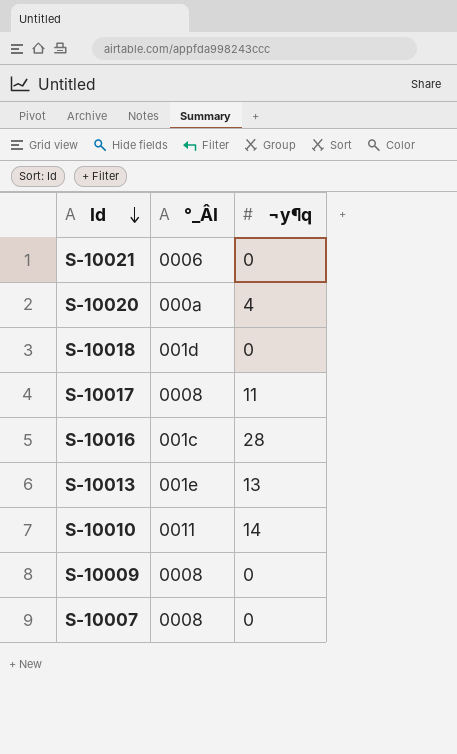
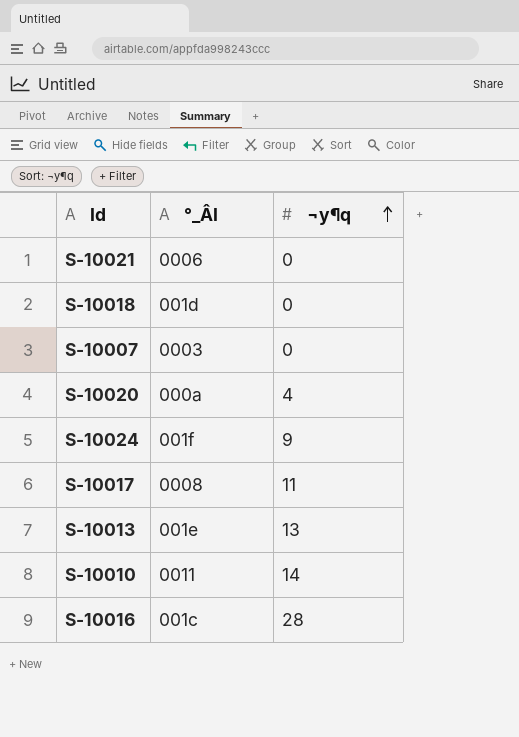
row order: Id descending -> ¬y¶q ascending
row S-10009: 0008 | 0 -> none
S-10007 | °_ÂI: 0008 -> 0003
row S-10024: none -> 001f | 9

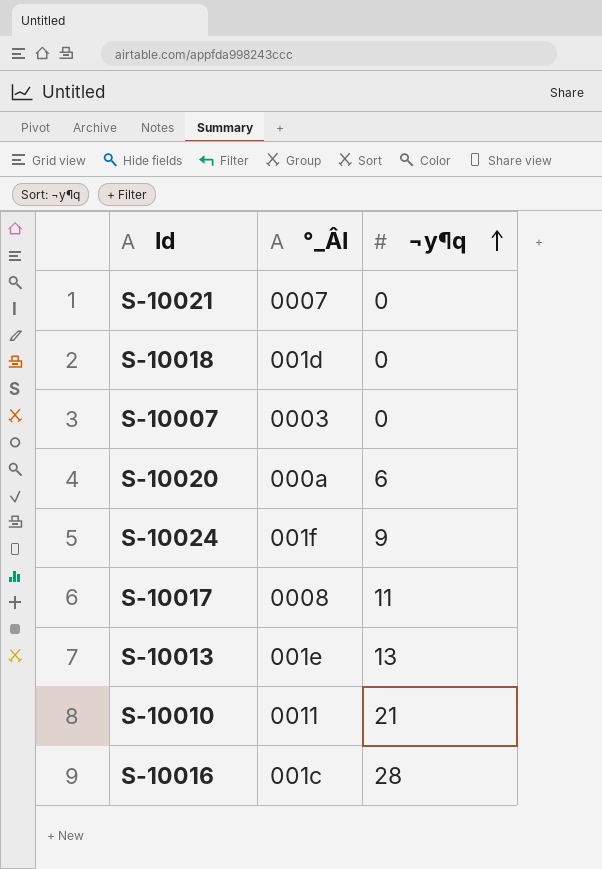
S-10021 | °_ÂI: 0006 -> 0007
S-10020 | ¬y¶q: 4 -> 6
S-10010 | ¬y¶q: 14 -> 21

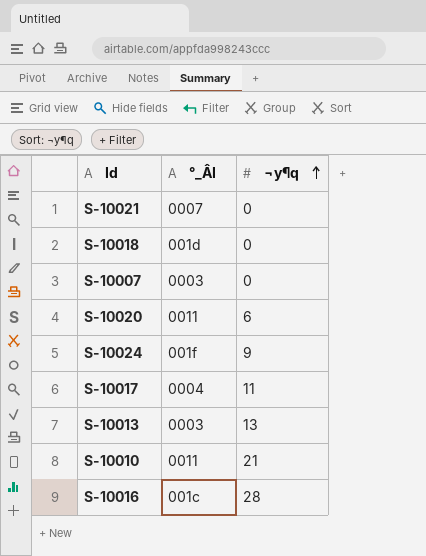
S-10020 | °_ÂI: 000a -> 0011
S-10017 | °_ÂI: 0008 -> 0004
S-10013 | °_ÂI: 001e -> 0003

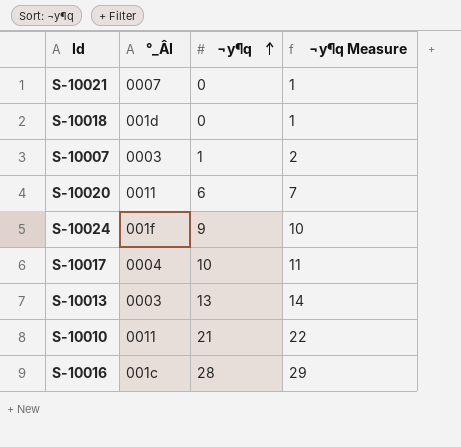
column ¬y¶q Measure | formula: none -> [¬y¶q] + 1
S-10007 | ¬y¶q: 0 -> 1
S-10017 | ¬y¶q: 11 -> 10

